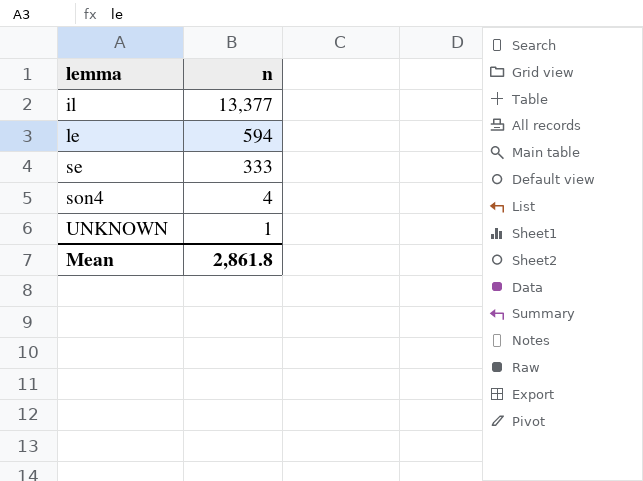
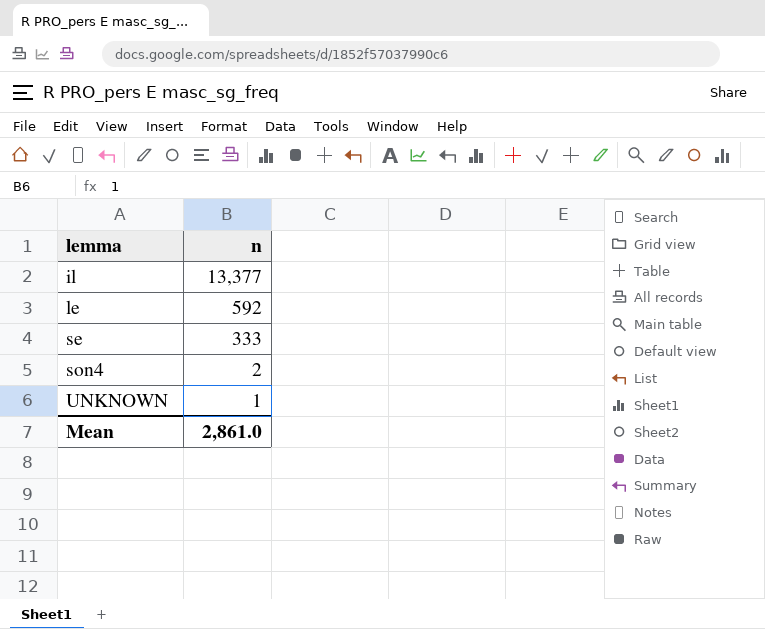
le | n: 594 -> 592
son4 | n: 4 -> 2
Mean | n: 2,861.8 -> 2,861.0

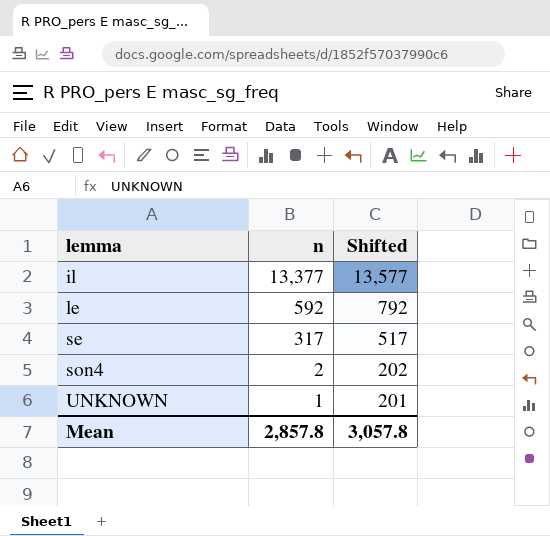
column Shifted | formula: none -> [n] + 200
se | n: 333 -> 317
Mean | n: 2,861.0 -> 2,857.8

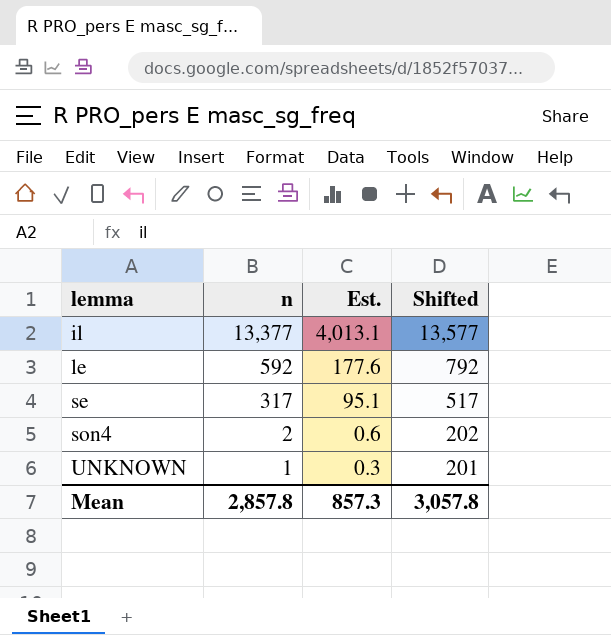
column Est. | formula: none -> [n] * 0.3

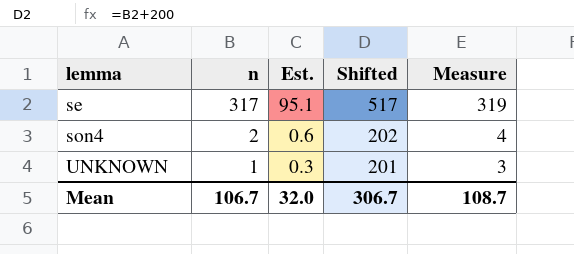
column Measure | formula: none -> [n] + 2
row il: 13,377 | 4,013.1 | 13,577 -> none
row le: 592 | 177.6 | 792 -> none
Mean | n: 2,857.8 -> 106.7
Mean | Est.: 857.3 -> 32.0
Mean | Shifted: 3,057.8 -> 306.7

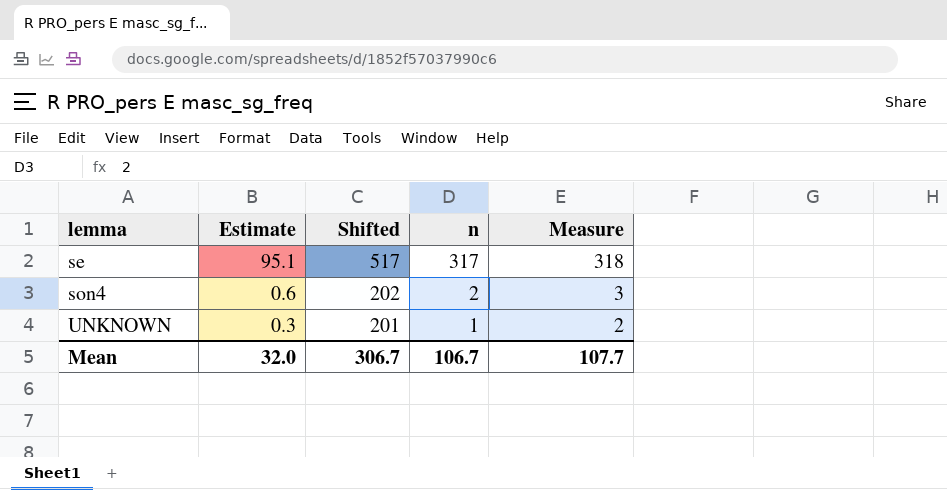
column name: Est. -> Estimate
column n | position: 2 -> 4
column Measure | formula: [n] + 2 -> [n] + 1
Mean | Measure: 108.7 -> 107.7

